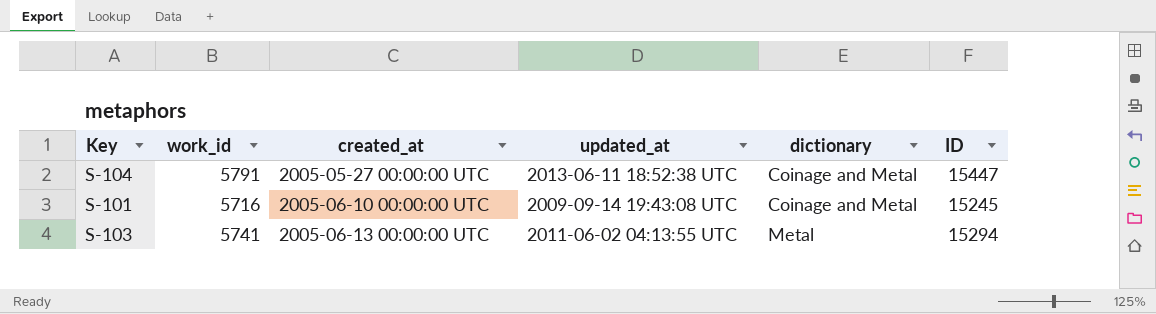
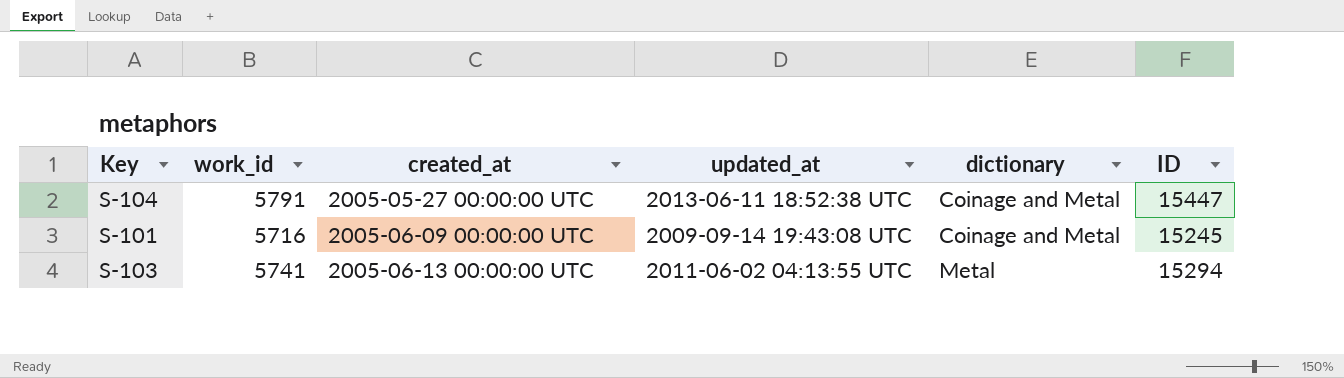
S-101 | created_at: 2005-06-10 00:00:00 UTC -> 2005-06-09 00:00:00 UTC

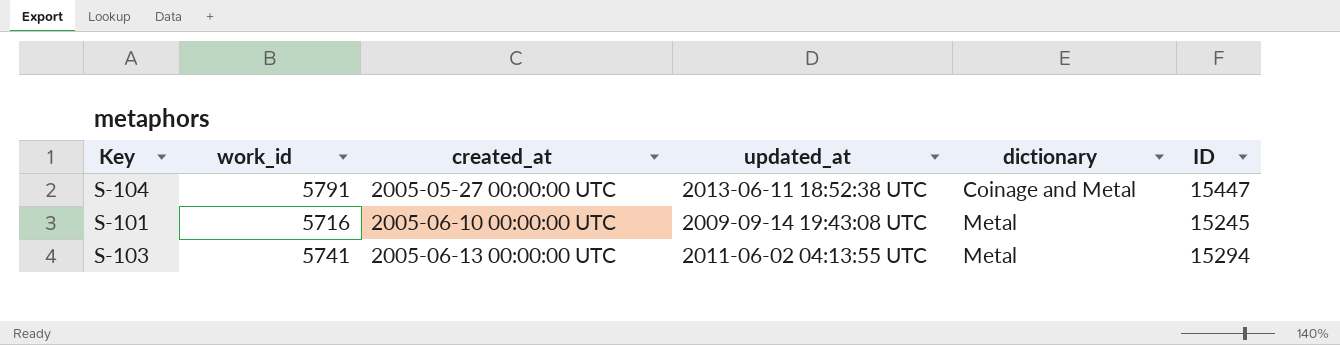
S-101 | created_at: 2005-06-09 00:00:00 UTC -> 2005-06-10 00:00:00 UTC
S-101 | dictionary: Coinage and Metal -> Metal

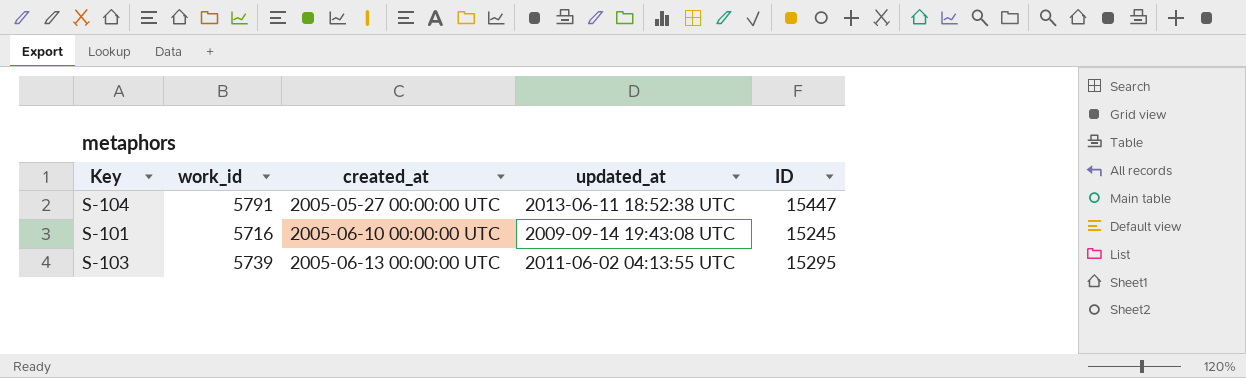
column dictionary | position: 5 -> none
S-103 | work_id: 5741 -> 5739
S-103 | ID: 15294 -> 15295

